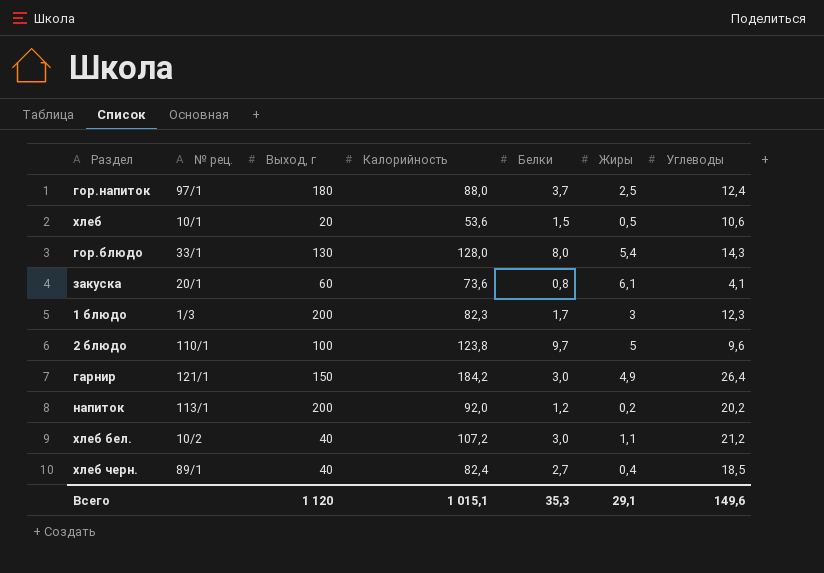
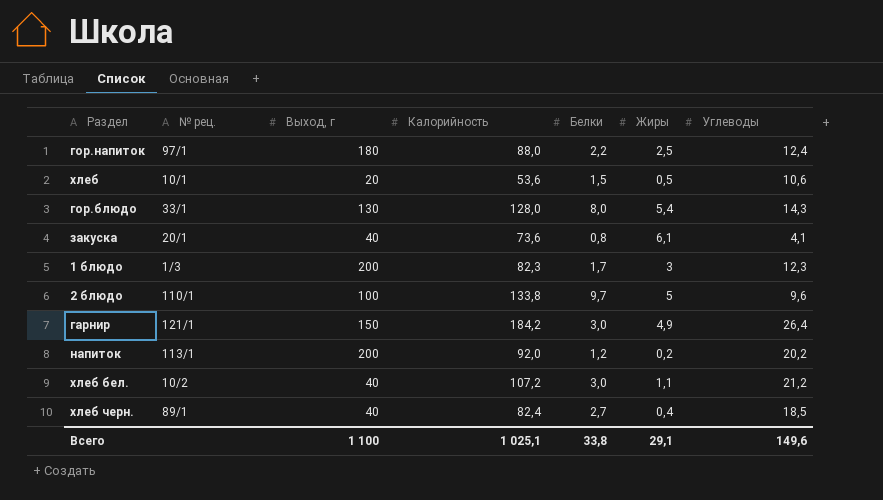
гор.напиток | Белки: 3,7 -> 2,2
закуска | Выход, г: 60 -> 40
2 блюдо | Калорийность: 123,8 -> 133,8
Всего | Выход, г: 1 120 -> 1 100
Всего | Калорийность: 1 015,1 -> 1 025,1
Всего | Белки: 35,3 -> 33,8

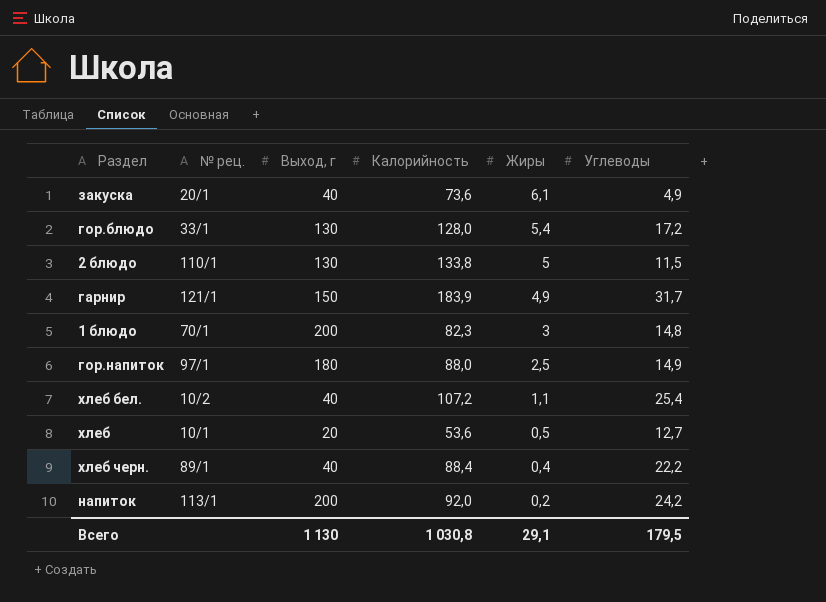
row order: none -> Жиры descending
column Белки | position: 5 -> none
закуска | Углеводы: 4,1 -> 4,9
гор.блюдо | Углеводы: 14,3 -> 17,2
2 блюдо | Выход, г: 100 -> 130
2 блюдо | Углеводы: 9,6 -> 11,5
гарнир | Калорийность: 184,2 -> 183,9
гарнир | Углеводы: 26,4 -> 31,7
1 блюдо | № рец.: 1/3 -> 70/1
1 блюдо | Углеводы: 12,3 -> 14,8
гор.напиток | Углеводы: 12,4 -> 14,9
хлеб бел. | Углеводы: 21,2 -> 25,4
хлеб | Углеводы: 10,6 -> 12,7
хлеб черн. | Калорийность: 82,4 -> 88,4
хлеб черн. | Углеводы: 18,5 -> 22,2
напиток | Углеводы: 20,2 -> 24,2
Всего | Выход, г: 1 100 -> 1 130
Всего | Калорийность: 1 025,1 -> 1 030,8
Всего | Углеводы: 149,6 -> 179,5

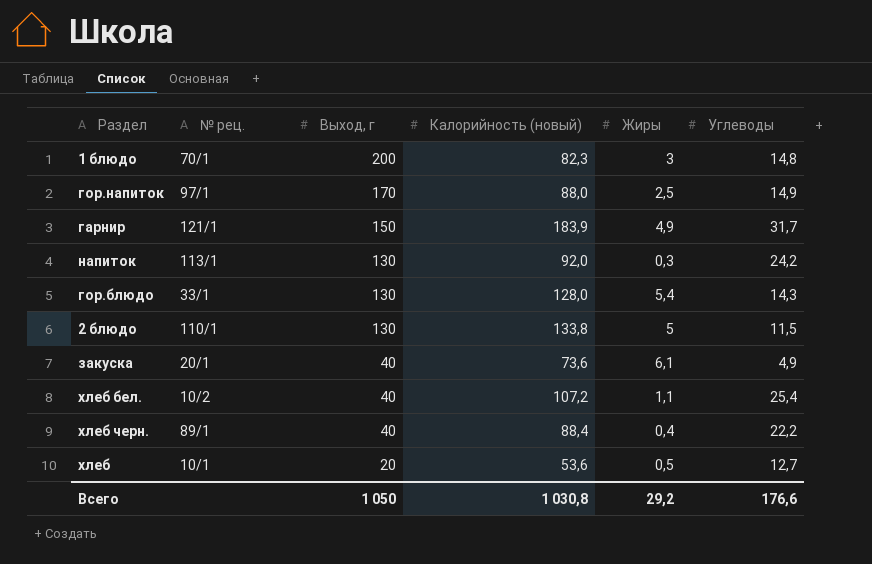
row order: Жиры descending -> Выход, г descending
column name: Калорийность -> Калорийность (новый)
гор.напиток | Выход, г: 180 -> 170
напиток | Выход, г: 200 -> 130
напиток | Жиры: 0,2 -> 0,3
гор.блюдо | Углеводы: 17,2 -> 14,3
Всего | Выход, г: 1 130 -> 1 050
Всего | Жиры: 29,1 -> 29,2
Всего | Углеводы: 179,5 -> 176,6

